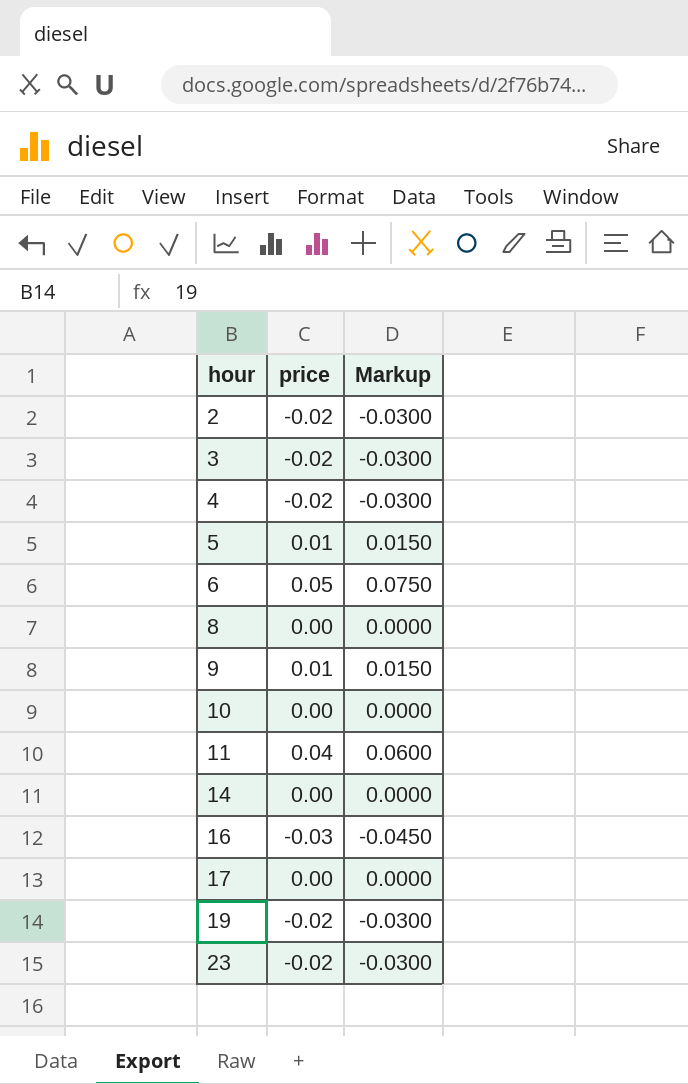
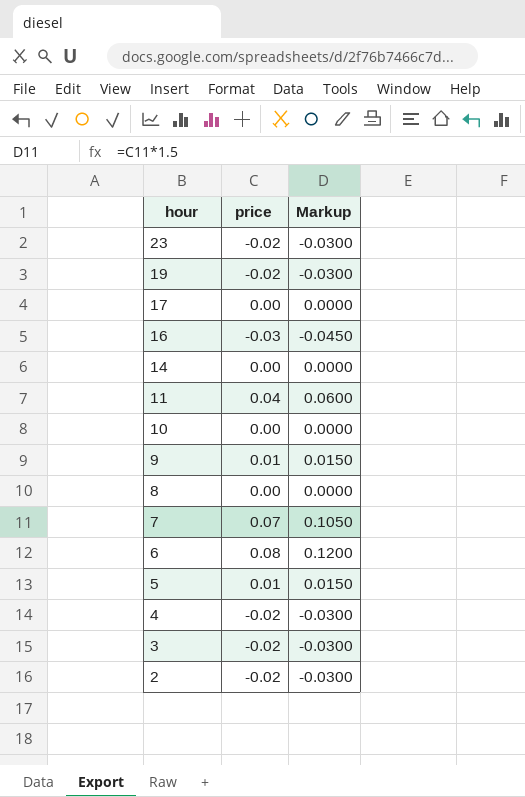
row order: hour ascending -> hour descending
row 7: none -> 0.07 | 0.1050
6 | price: 0.05 -> 0.08
6 | Markup: 0.0750 -> 0.1200

